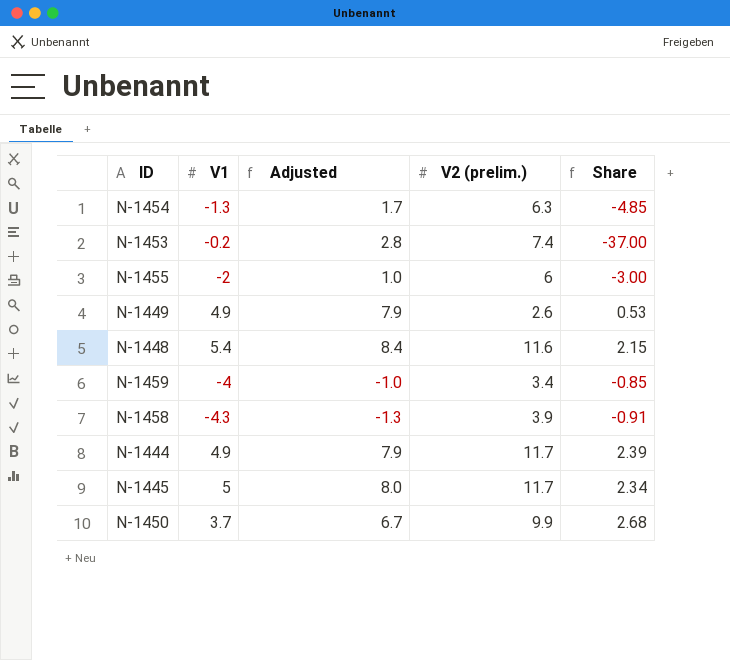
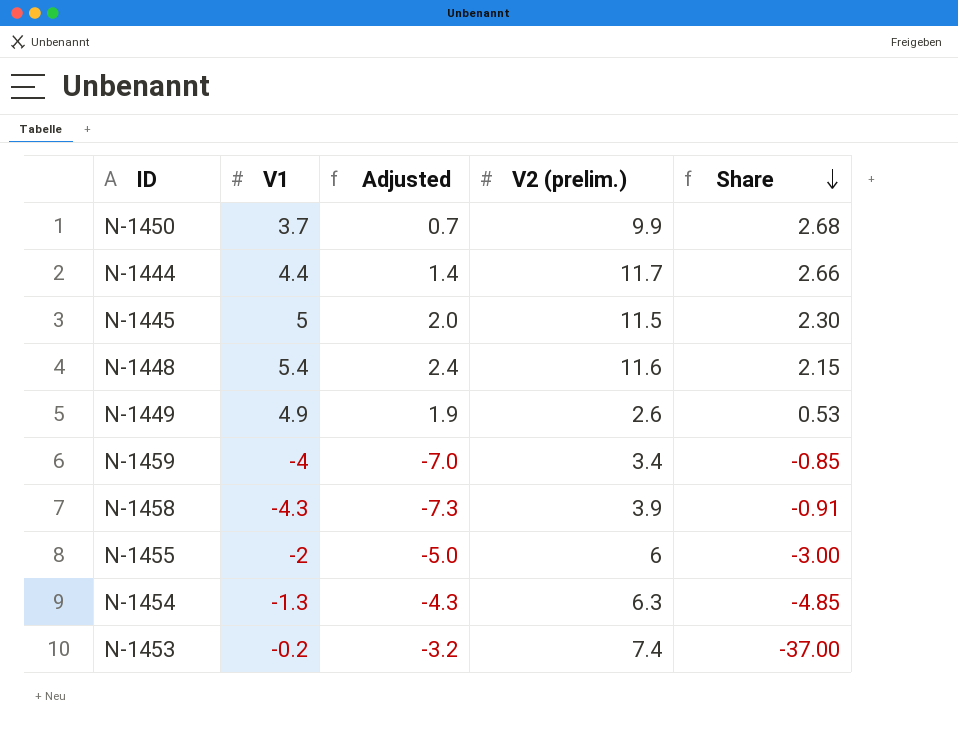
row order: none -> Share descending
column Adjusted | formula: [V1] + 3 -> [V1] - 3
N-1444 | V1: 4.9 -> 4.4
N-1444 | Share: 2.39 -> 2.66
N-1445 | V2 (prelim.): 11.7 -> 11.5
N-1445 | Share: 2.34 -> 2.30

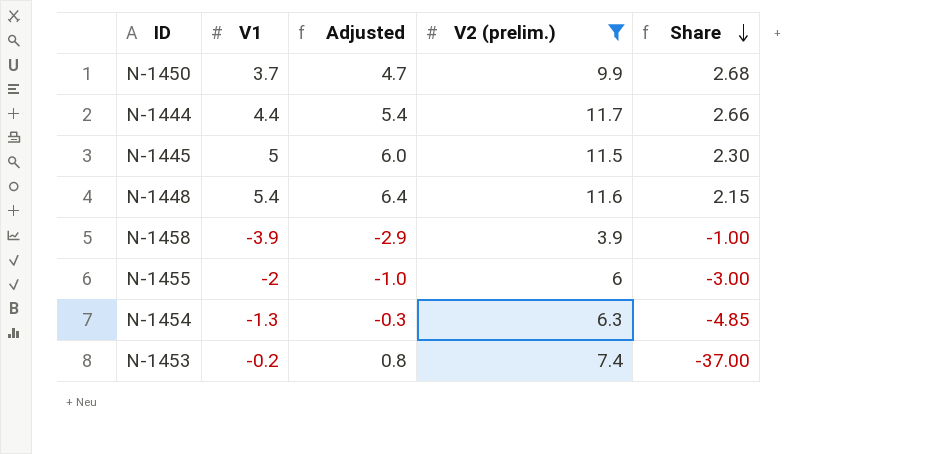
filter: none -> V2 (prelim.) >= 3.9
column Adjusted | formula: [V1] - 3 -> [V1] + 1
N-1458 | V1: -4.3 -> -3.9
N-1458 | Share: -0.91 -> -1.00

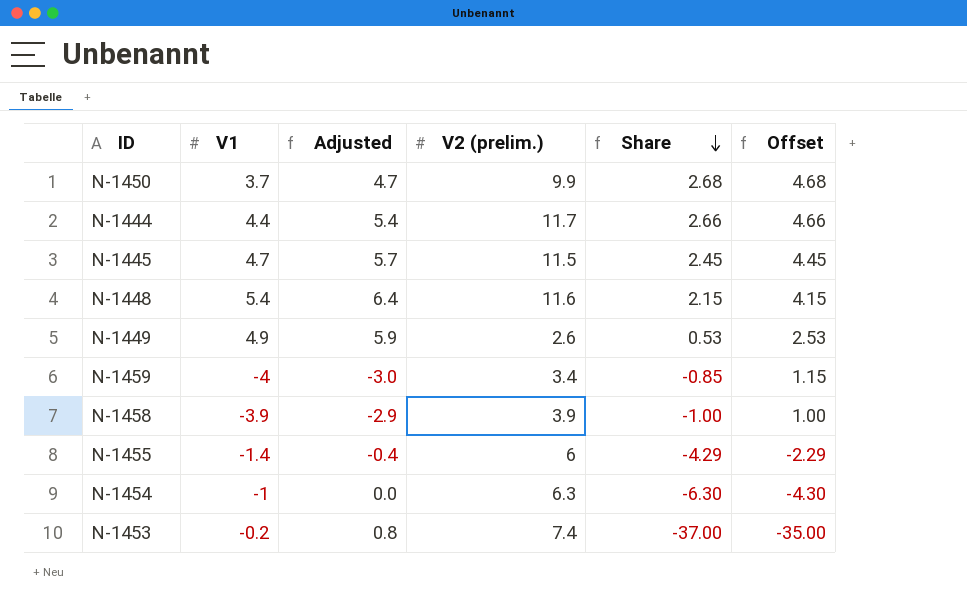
filter: V2 (prelim.) >= 3.9 -> none
column Offset | formula: none -> [Share] + 2
N-1445 | V1: 5 -> 4.7
N-1445 | Adjusted: 6.0 -> 5.7
N-1445 | Share: 2.30 -> 2.45
N-1455 | V1: -2 -> -1.4
N-1455 | Adjusted: -1.0 -> -0.4
N-1455 | Share: -3.00 -> -4.29
N-1454 | V1: -1.3 -> -1
N-1454 | Adjusted: -0.3 -> 0.0
N-1454 | Share: -4.85 -> -6.30

